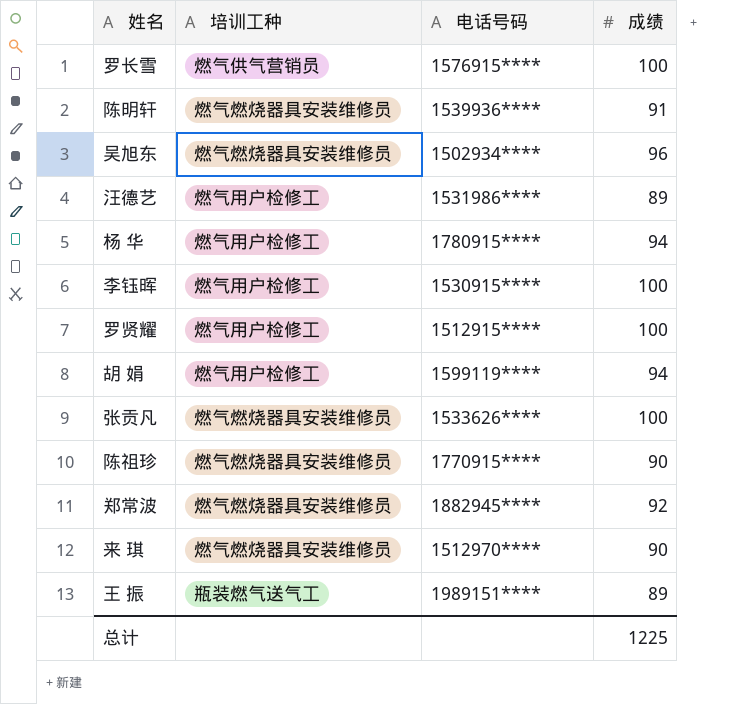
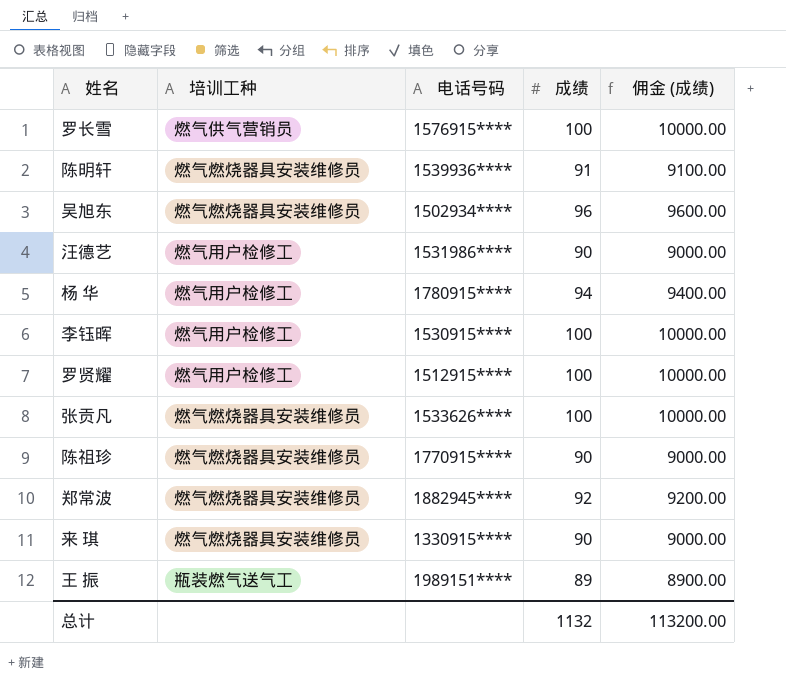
column 佣金 (成绩) | formula: none -> [成绩] * 100
row 胡 娟: 燃气用户检修工 | 1599119**** | 94 -> none
汪德艺 | 成绩: 89 -> 90
来 琪 | 电话号码: 1512970**** -> 1330915****
总计 | 成绩: 1225 -> 1132

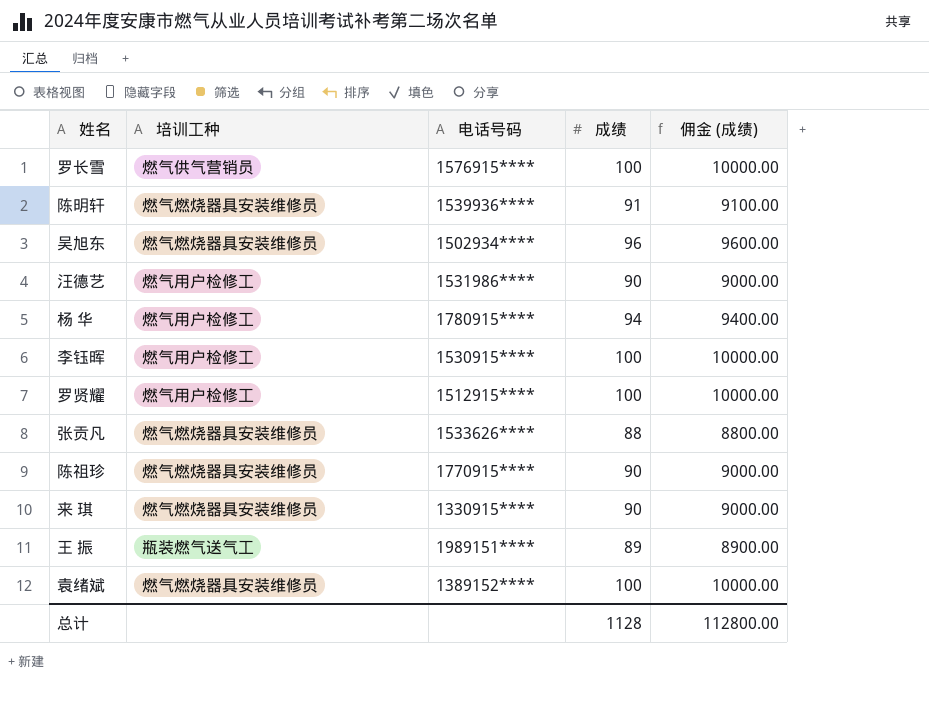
row 郑常波: 燃气燃烧器具安装维修员 | 1882945**** | 92 | 9200.00 -> none
张贡凡 | 成绩: 100 -> 88
张贡凡 | 佣金 (成绩): 10000.00 -> 8800.00
row 袁绪斌: none -> 燃气燃烧器具安装维修员 | 1389152**** | 100 | 10000.00
总计 | 成绩: 1132 -> 1128
总计 | 佣金 (成绩): 113200.00 -> 112800.00

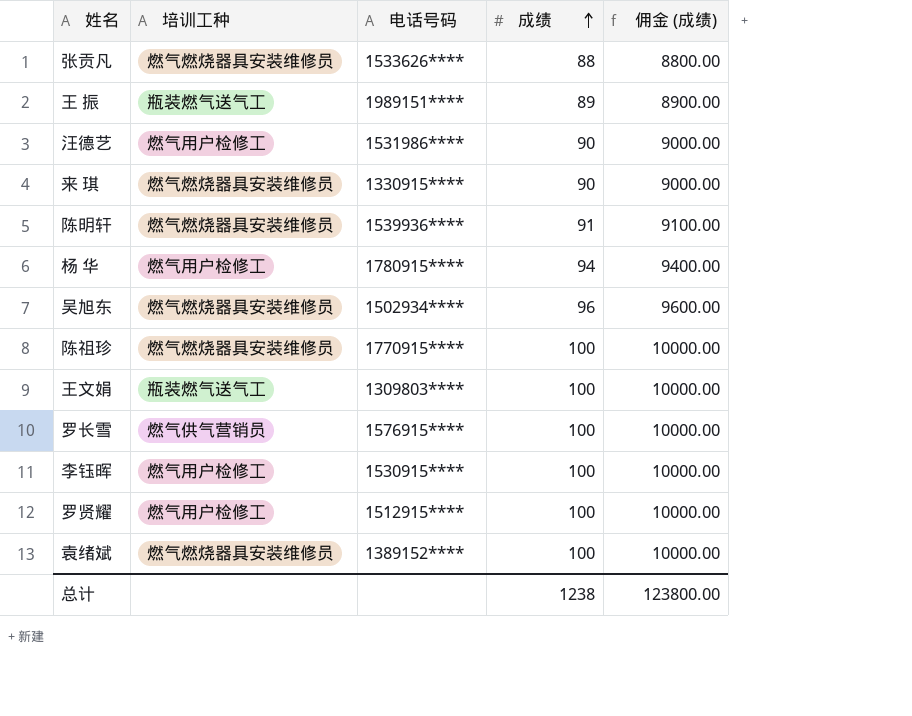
row order: none -> 成绩 ascending
陈祖珍 | 成绩: 90 -> 100
陈祖珍 | 佣金 (成绩): 9000.00 -> 10000.00
row 王文娟: none -> 瓶装燃气送气工 | 1309803**** | 100 | 10000.00
总计 | 成绩: 1128 -> 1238
总计 | 佣金 (成绩): 112800.00 -> 123800.00

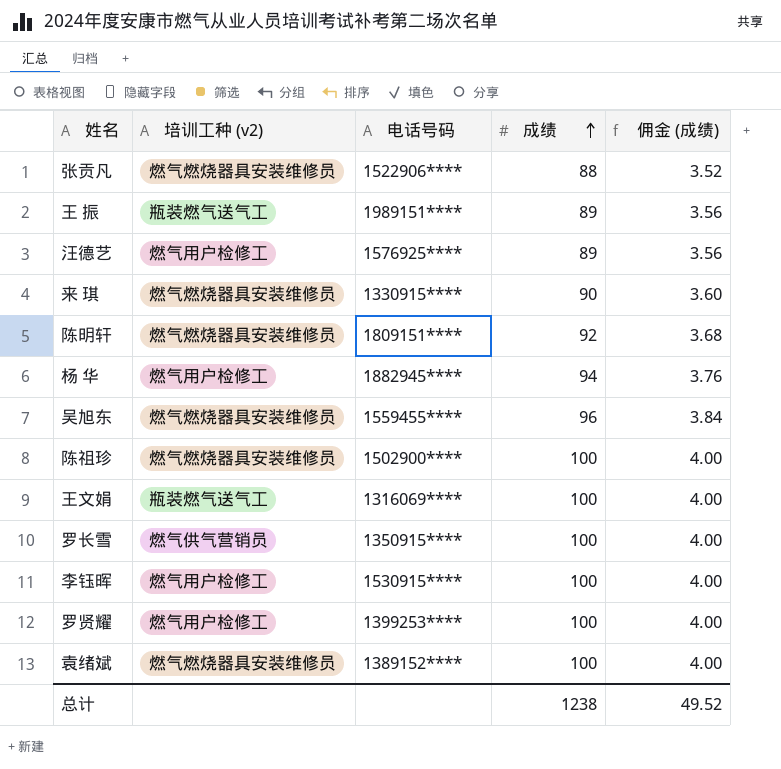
column name: 培训工种 -> 培训工种 (v2)
column 佣金 (成绩) | formula: [成绩] * 100 -> [成绩] * 0.04
张贡凡 | 电话号码: 1533626**** -> 1522906****
汪德艺 | 电话号码: 1531986**** -> 1576925****
汪德艺 | 成绩: 90 -> 89
陈明轩 | 电话号码: 1539936**** -> 1809151****
陈明轩 | 成绩: 91 -> 92
杨 华 | 电话号码: 1780915**** -> 1882945****
吴旭东 | 电话号码: 1502934**** -> 1559455****
陈祖珍 | 电话号码: 1770915**** -> 1502900****
王文娟 | 电话号码: 1309803**** -> 1316069****
罗长雪 | 电话号码: 1576915**** -> 1350915****
罗贤耀 | 电话号码: 1512915**** -> 1399253****
总计 | 佣金 (成绩): 123800.00 -> 49.52

